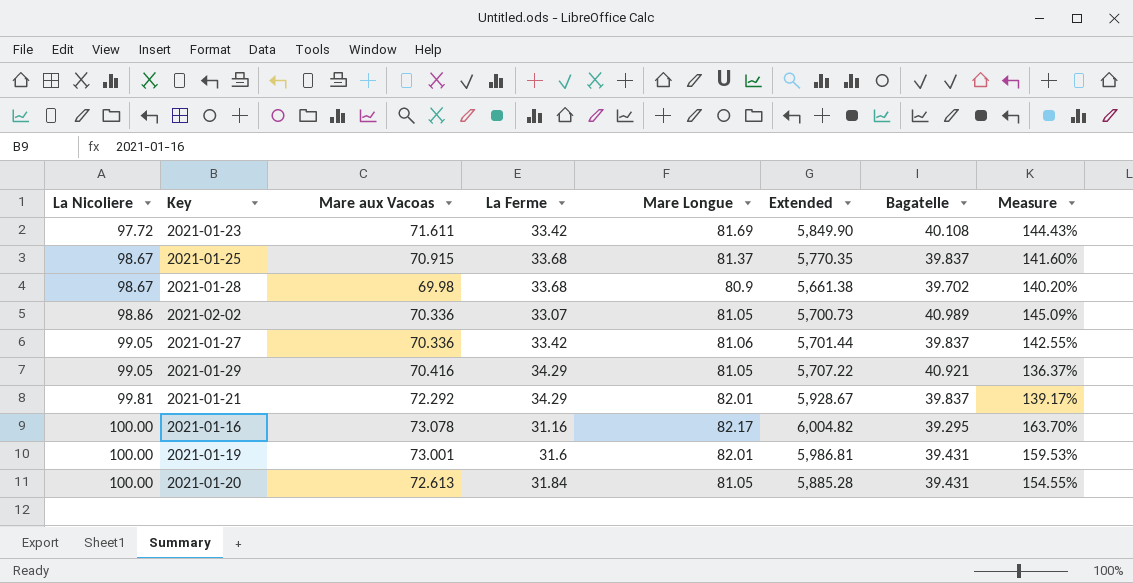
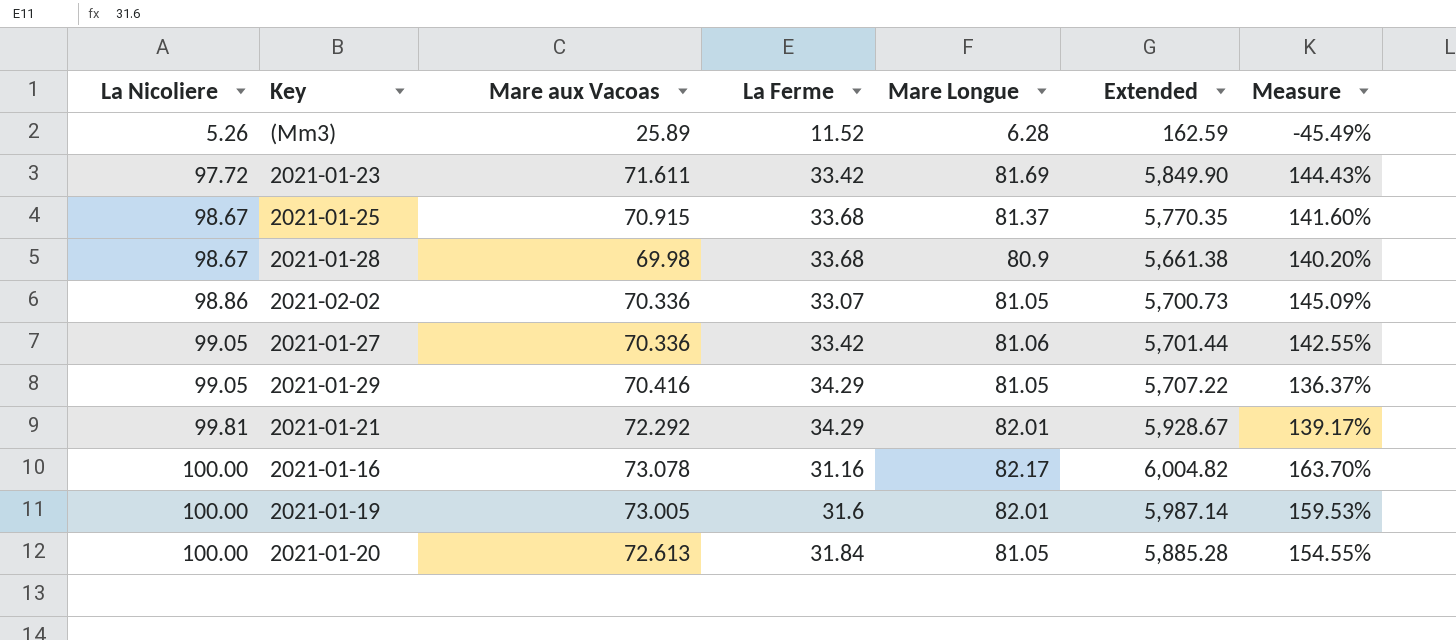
column Bagatelle | position: 7 -> none
row (Mm3): none -> 5.26 | 25.89 | 11.52 | 6.28 | 162.59 | -45.49%
2021-01-19 | Mare aux Vacoas: 73.001 -> 73.005
2021-01-19 | Extended: 5,986.81 -> 5,987.14

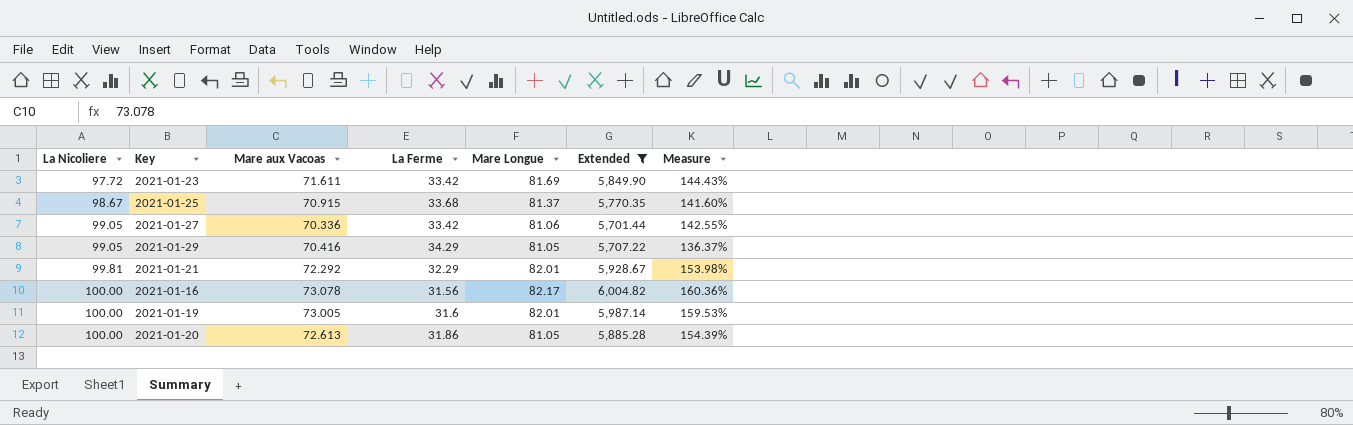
filter: none -> Extended >= 5,701.44
2021-01-21 | La Ferme: 34.29 -> 32.29
2021-01-21 | Measure: 139.17% -> 153.98%
2021-01-16 | La Ferme: 31.16 -> 31.56
2021-01-16 | Measure: 163.70% -> 160.36%
2021-01-20 | La Ferme: 31.84 -> 31.86
2021-01-20 | Measure: 154.55% -> 154.39%

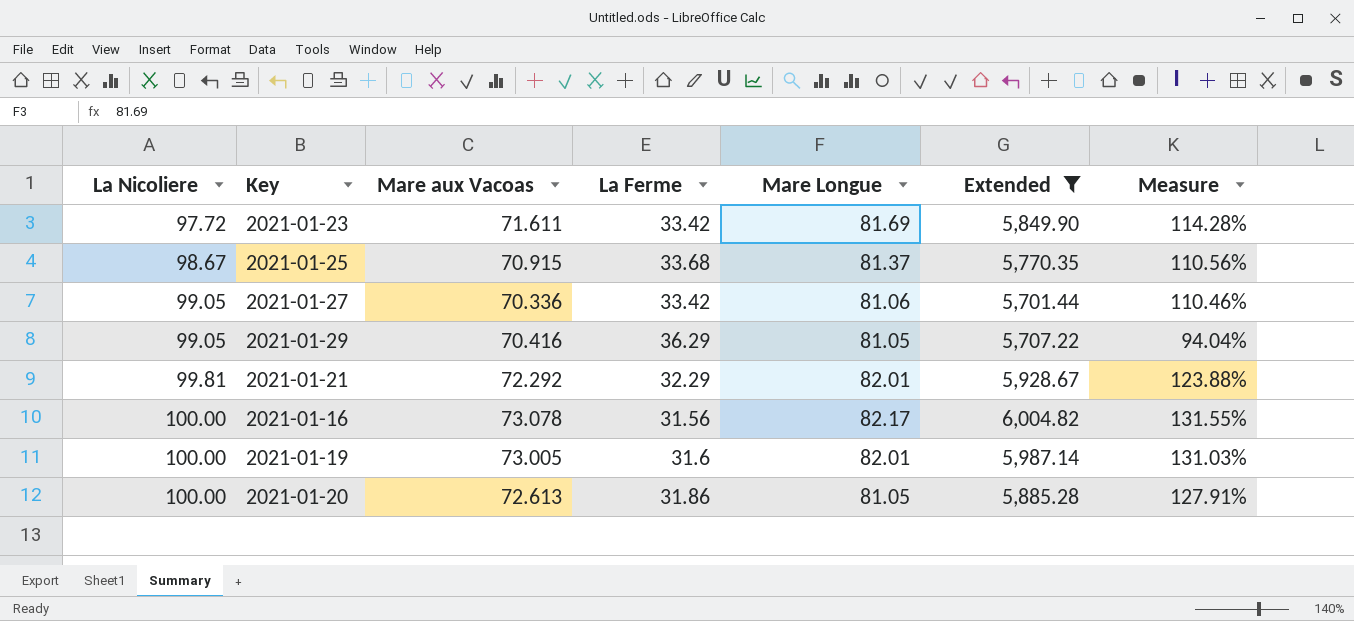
column Measure | formula: ([Mare Longue] - [La Ferme]) / [La Ferme] -> ([Mare aux Vacoas] - [La Ferme]) / [La Ferme]
2021-01-29 | La Ferme: 34.29 -> 36.29

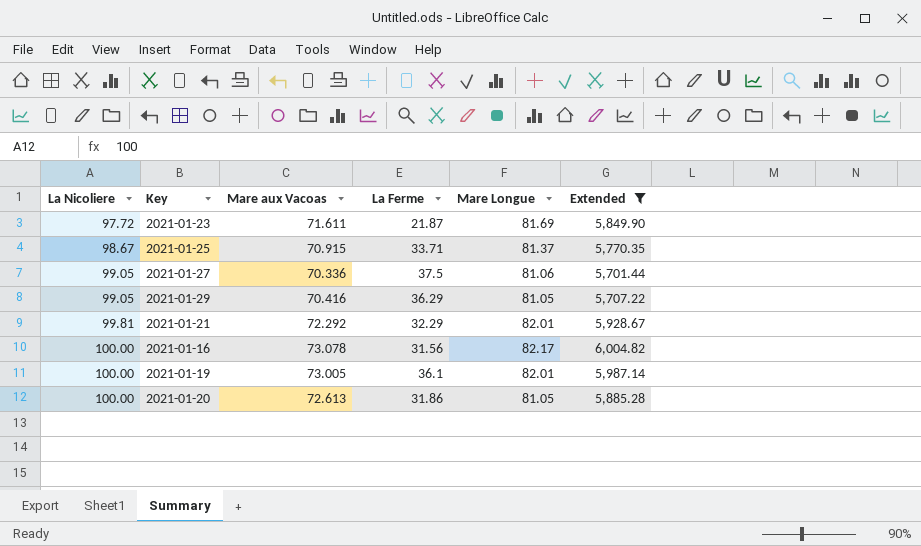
column Measure | formula: ([Mare aux Vacoas] - [La Ferme]) / [La Ferme] -> none
2021-01-23 | La Ferme: 33.42 -> 21.87
2021-01-25 | La Ferme: 33.68 -> 33.71
2021-01-27 | La Ferme: 33.42 -> 37.5
2021-01-19 | La Ferme: 31.6 -> 36.1

